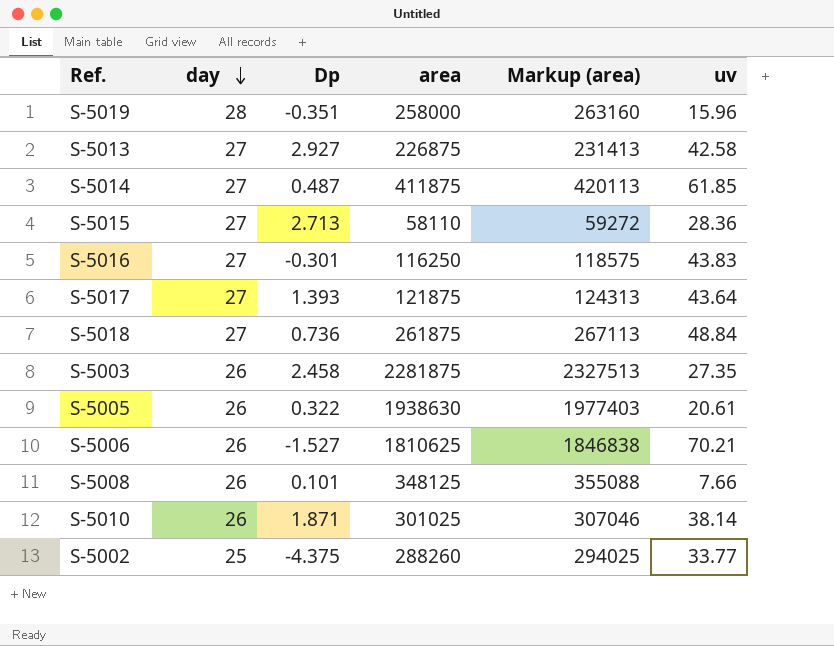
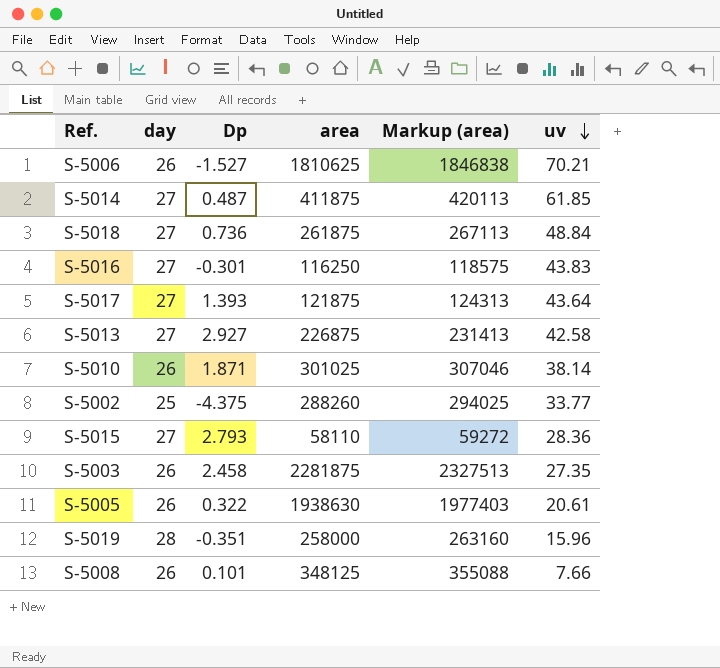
row order: day descending -> uv descending
S-5015 | Dp: 2.713 -> 2.793

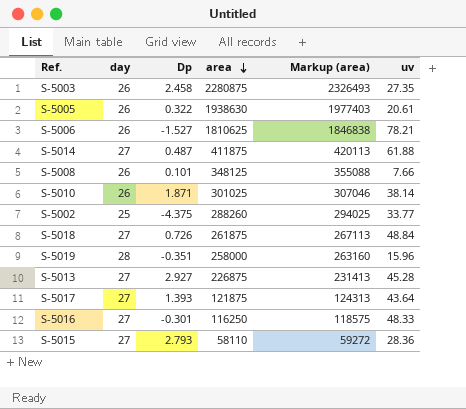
row order: uv descending -> area descending
S-5003 | area: 2281875 -> 2280875
S-5003 | Markup (area): 2327513 -> 2326493
S-5006 | uv: 70.21 -> 78.21
S-5014 | uv: 61.85 -> 61.88
S-5018 | Dp: 0.736 -> 0.726
S-5013 | uv: 42.58 -> 45.28
S-5016 | uv: 43.83 -> 48.33

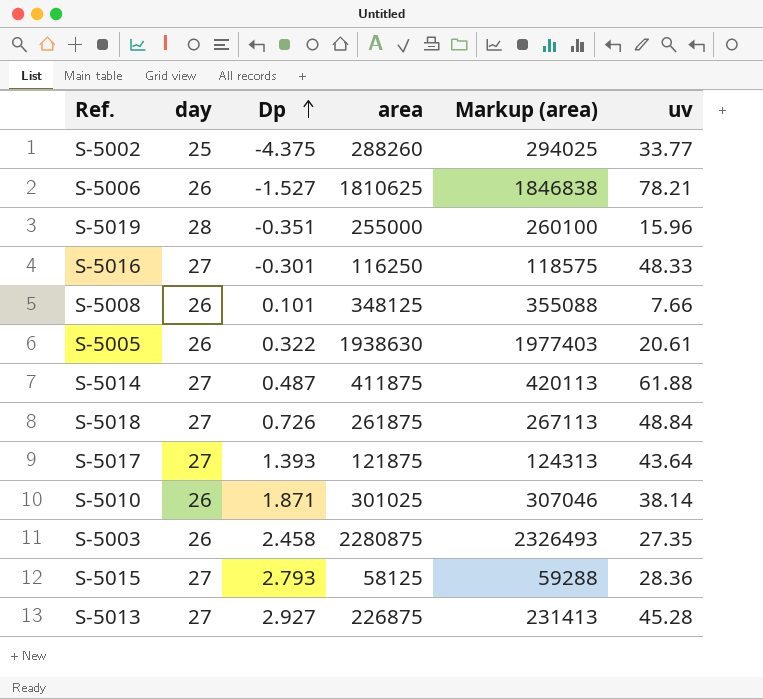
row order: area descending -> Dp ascending
S-5019 | area: 258000 -> 255000
S-5019 | Markup (area): 263160 -> 260100
S-5015 | area: 58110 -> 58125
S-5015 | Markup (area): 59272 -> 59288

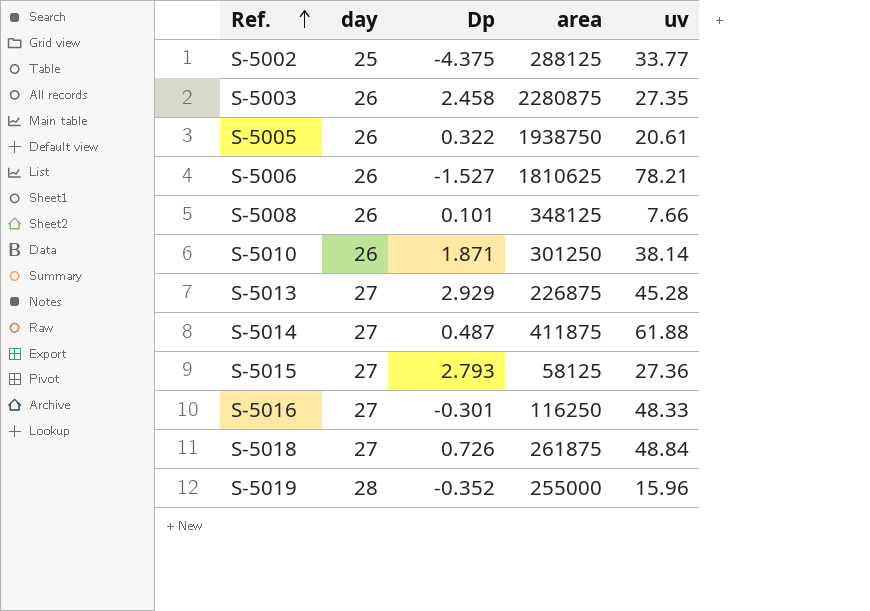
row order: Dp ascending -> Ref. ascending
column Markup (area) | formula: [area] * 1.02 -> none
row S-5017: 27 | 1.393 | 121875 | 124313 | 43.64 -> none
S-5002 | area: 288260 -> 288125
S-5005 | area: 1938630 -> 1938750
S-5010 | area: 301025 -> 301250
S-5013 | Dp: 2.927 -> 2.929
S-5015 | uv: 28.36 -> 27.36
S-5019 | Dp: -0.351 -> -0.352

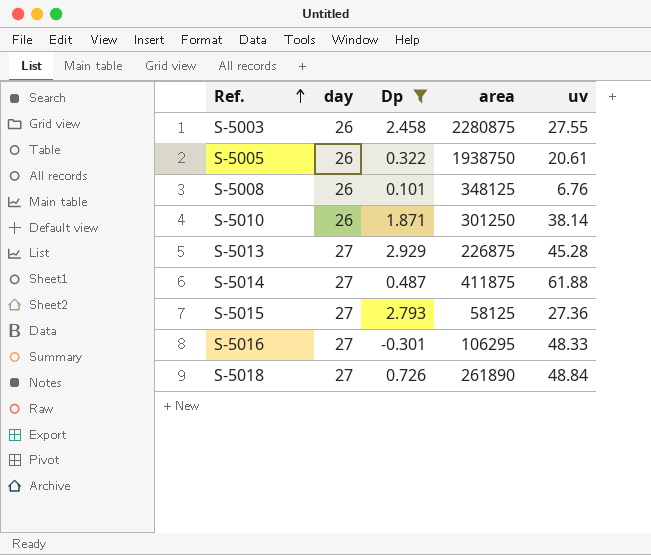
filter: none -> Dp >= -0.301
S-5003 | uv: 27.35 -> 27.55
S-5008 | uv: 7.66 -> 6.76
S-5016 | area: 116250 -> 106295
S-5018 | area: 261875 -> 261890

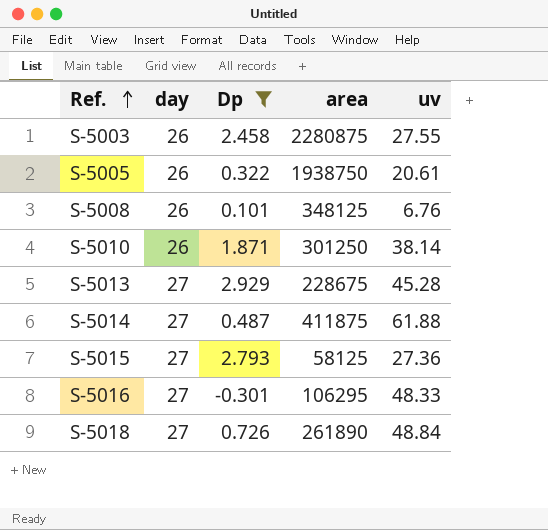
S-5013 | area: 226875 -> 228675

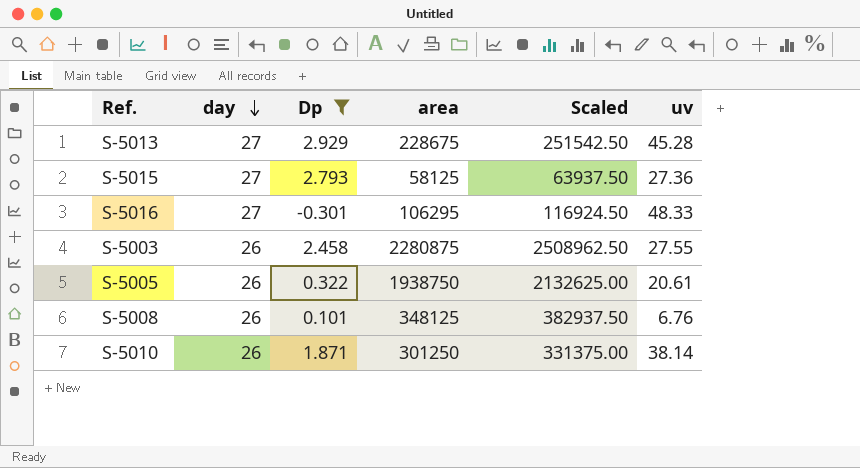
row order: Ref. ascending -> day descending
column Scaled | formula: none -> [area] * 1.1
row S-5014: 27 | 0.487 | 411875 | 61.88 -> none
row S-5018: 27 | 0.726 | 261890 | 48.84 -> none

